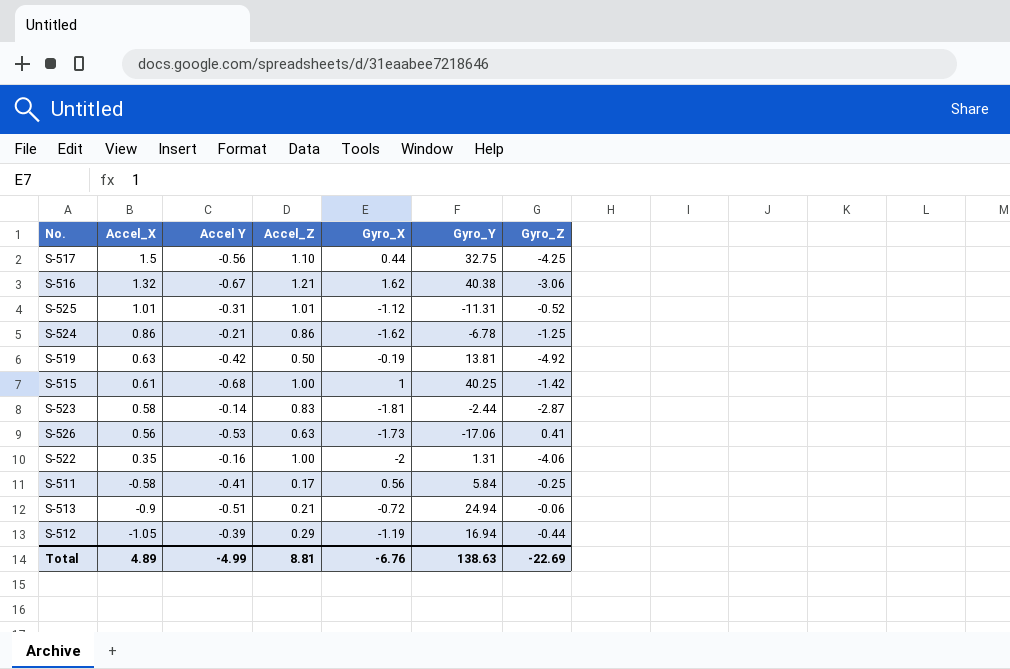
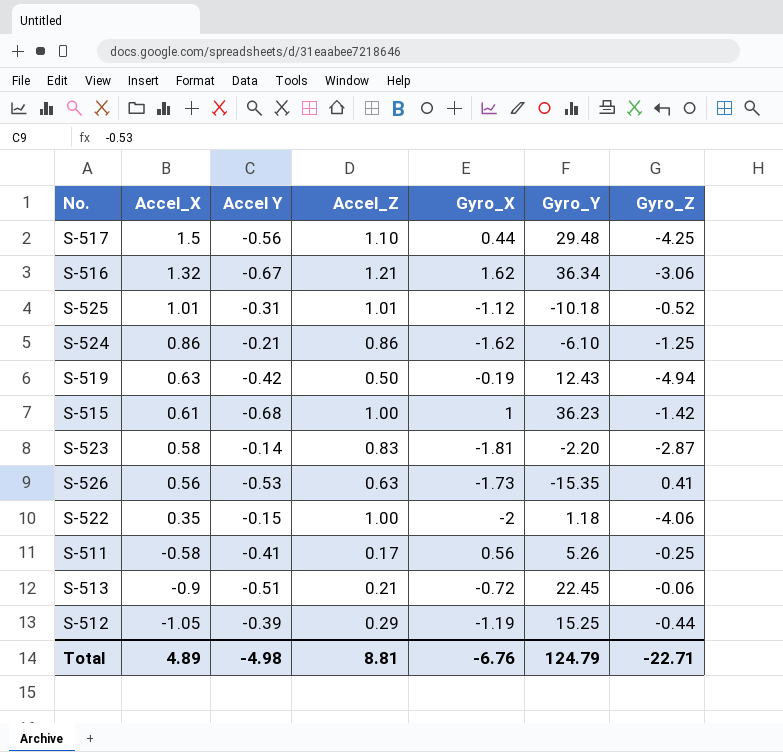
S-517 | Gyro_Y: 32.75 -> 29.48
S-516 | Gyro_Y: 40.38 -> 36.34
S-525 | Gyro_Y: -11.31 -> -10.18
S-524 | Gyro_Y: -6.78 -> -6.10
S-519 | Gyro_Y: 13.81 -> 12.43
S-519 | Gyro_Z: -4.92 -> -4.94
S-515 | Gyro_Y: 40.25 -> 36.23
S-523 | Gyro_Y: -2.44 -> -2.20
S-526 | Gyro_Y: -17.06 -> -15.35
S-522 | Accel Y: -0.16 -> -0.15
S-522 | Gyro_Y: 1.31 -> 1.18
S-511 | Gyro_Y: 5.84 -> 5.26
S-513 | Gyro_Y: 24.94 -> 22.45
S-512 | Gyro_Y: 16.94 -> 15.25
Total | Accel Y: -4.99 -> -4.98
Total | Gyro_Y: 138.63 -> 124.79
Total | Gyro_Z: -22.69 -> -22.71

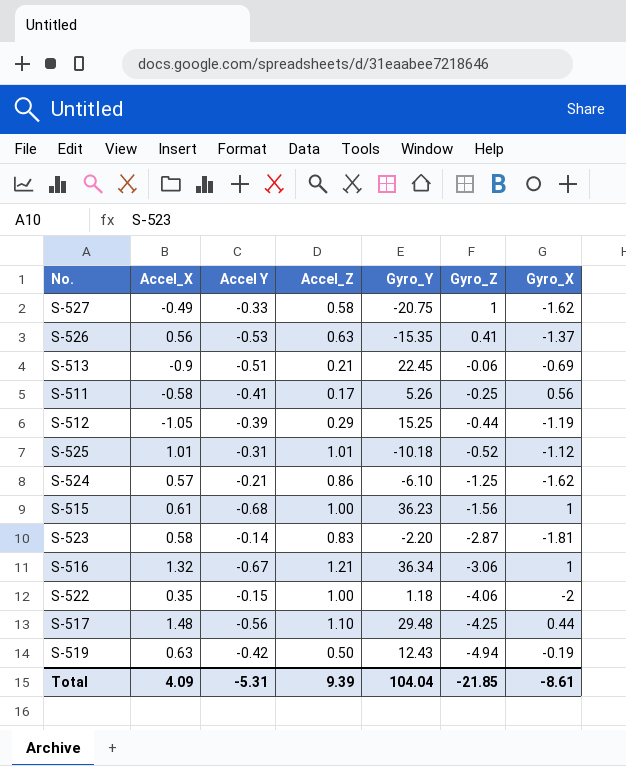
row order: Accel_X descending -> Gyro_Z descending
column Gyro_X | position: 5 -> 7
row S-527: none -> -0.49 | -0.33 | 0.58 | -20.75 | 1 | -1.62
S-526 | Gyro_X: -1.73 -> -1.37
S-513 | Gyro_X: -0.72 -> -0.69
S-524 | Accel_X: 0.86 -> 0.57
S-515 | Gyro_Z: -1.42 -> -1.56
S-516 | Gyro_X: 1.62 -> 1
S-517 | Accel_X: 1.5 -> 1.48
Total | Accel_X: 4.89 -> 4.09
Total | Accel Y: -4.98 -> -5.31
Total | Accel_Z: 8.81 -> 9.39
Total | Gyro_Y: 124.79 -> 104.04
Total | Gyro_Z: -22.71 -> -21.85
Total | Gyro_X: -6.76 -> -8.61

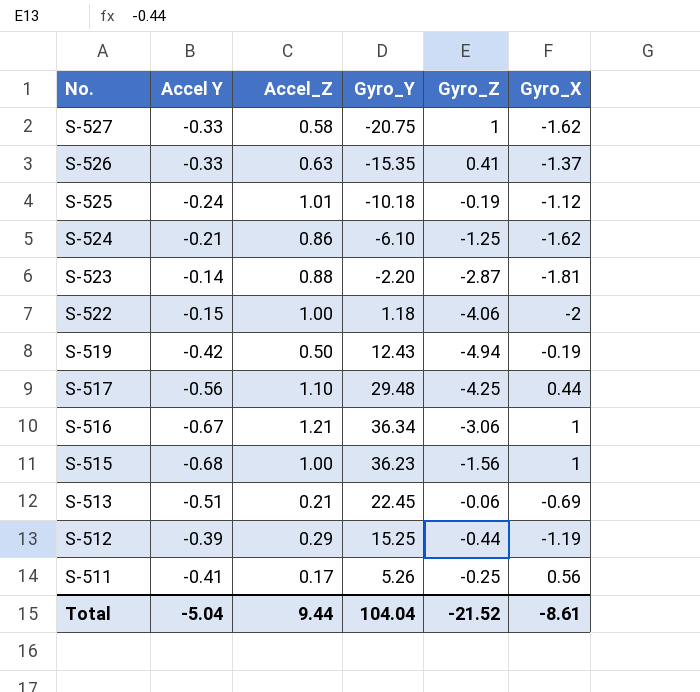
row order: Gyro_Z descending -> No. descending
column Accel_X | position: 2 -> none
S-526 | Accel Y: -0.53 -> -0.33
S-525 | Accel Y: -0.31 -> -0.24
S-525 | Gyro_Z: -0.52 -> -0.19
S-523 | Accel_Z: 0.83 -> 0.88
Total | Accel Y: -5.31 -> -5.04
Total | Accel_Z: 9.39 -> 9.44
Total | Gyro_Z: -21.85 -> -21.52

